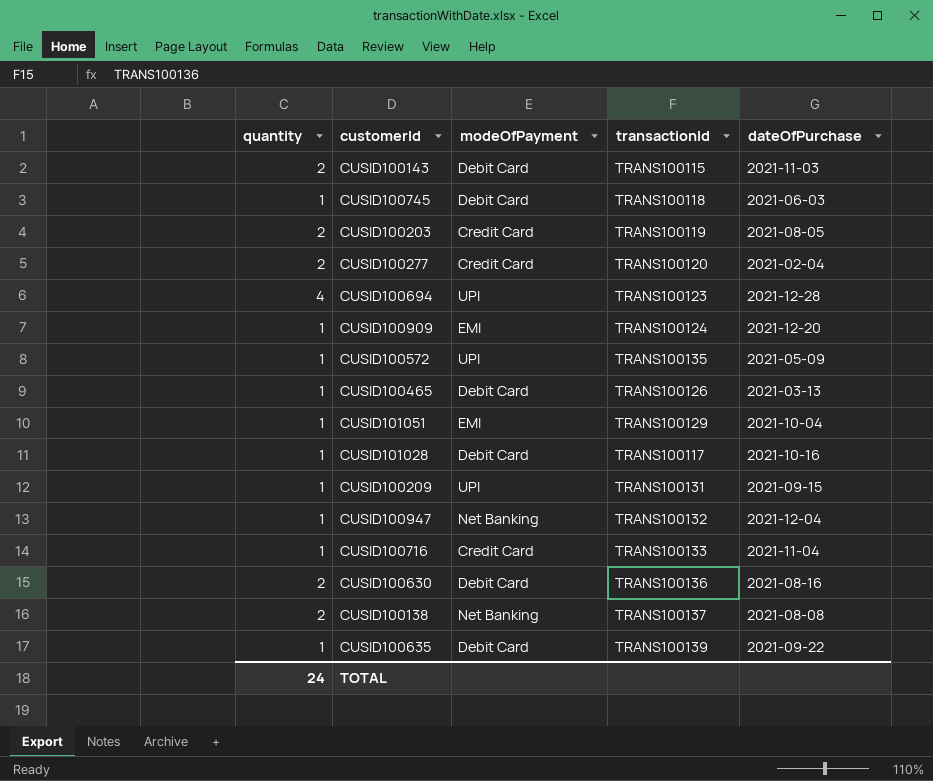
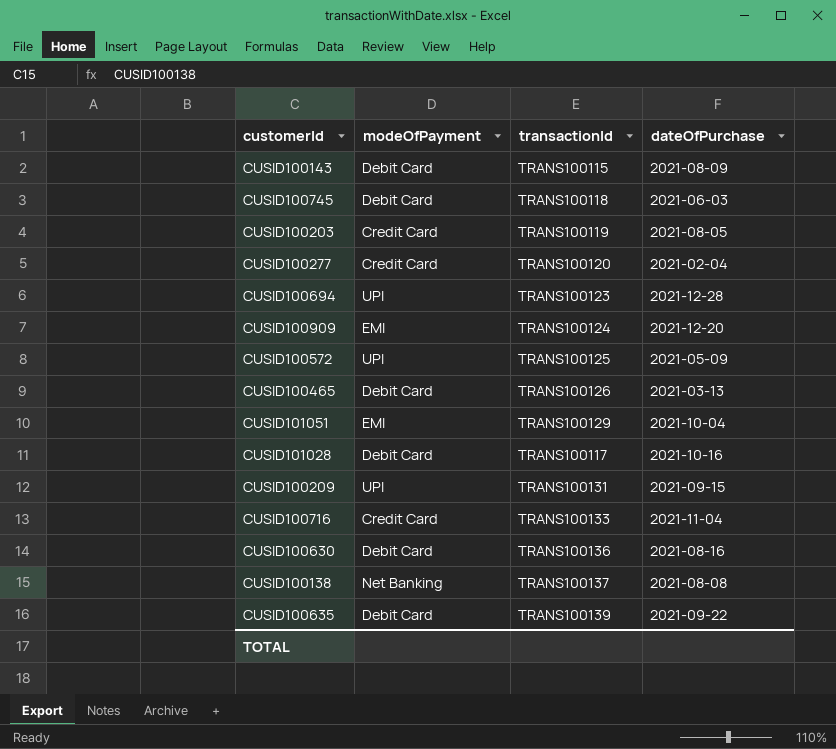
column quantity | position: 1 -> none
row CUSID100947: 1 | Net Banking | TRANS100132 | 2021-12-04 -> none
CUSID100143 | dateOfPurchase: 2021-11-03 -> 2021-08-09
CUSID100572 | transactionId: TRANS100135 -> TRANS100125

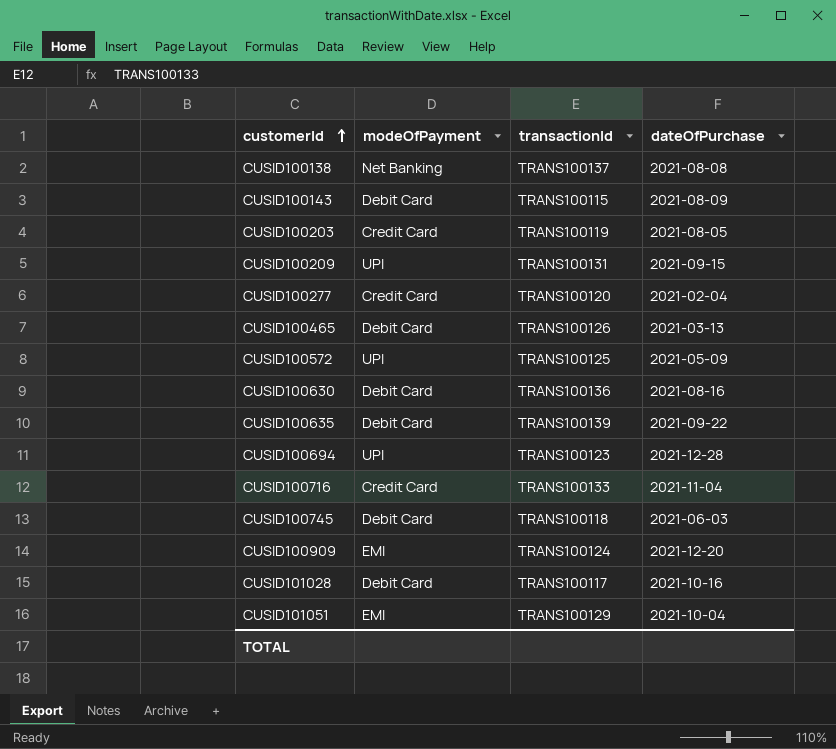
row order: none -> customerId ascending

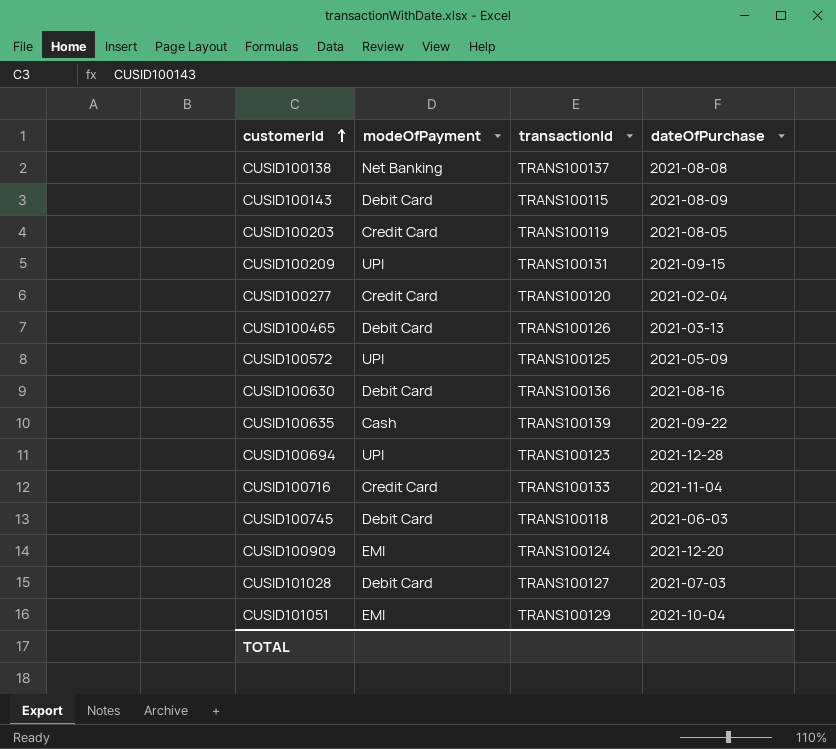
CUSID100635 | modeOfPayment: Debit Card -> Cash
CUSID101028 | transactionId: TRANS100117 -> TRANS100127
CUSID101028 | dateOfPurchase: 2021-10-16 -> 2021-07-03

